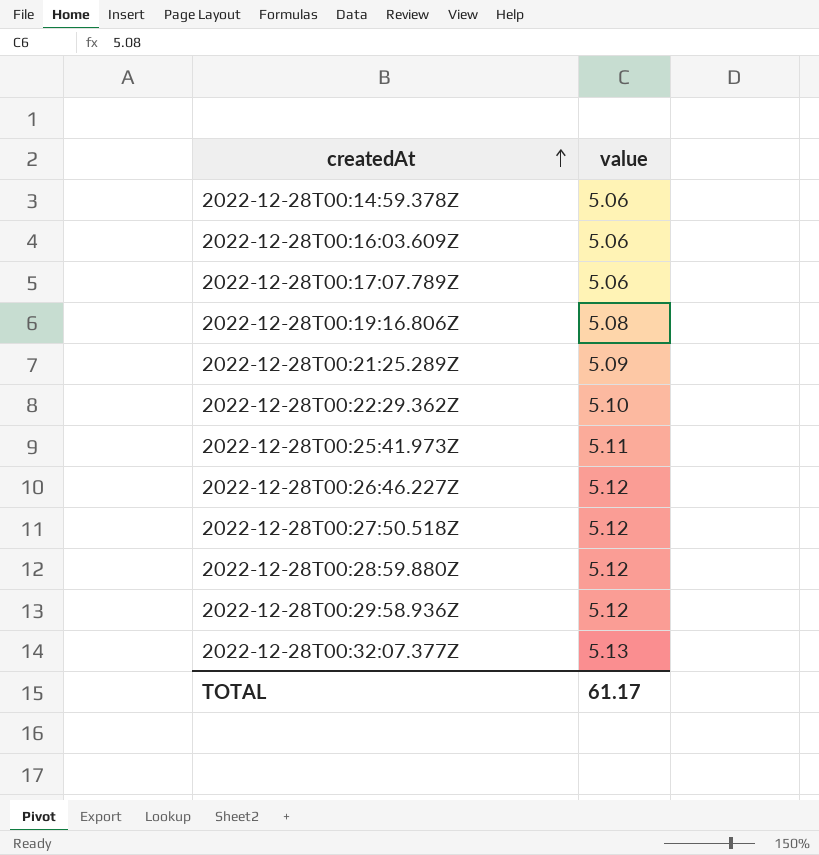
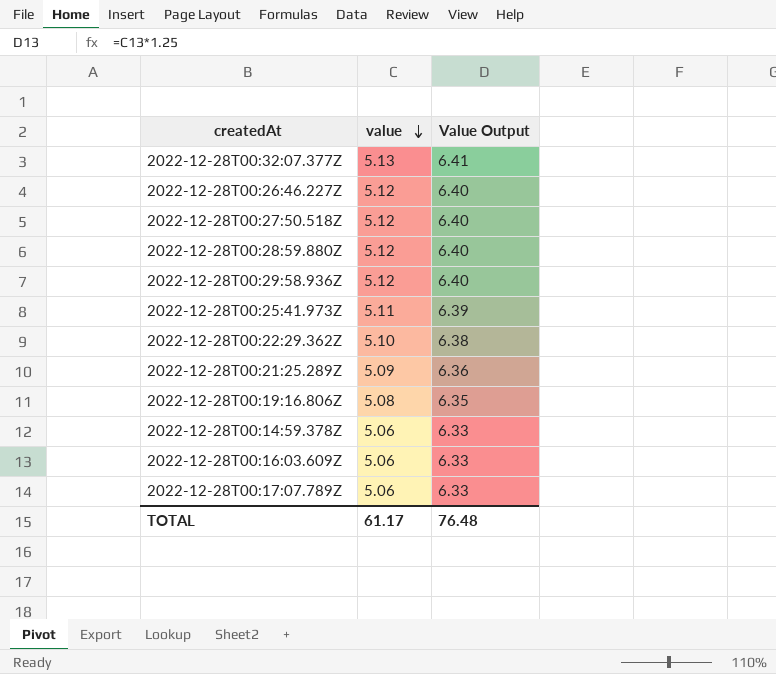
row order: createdAt ascending -> value descending
column Value Output | formula: none -> [value] * 1.25

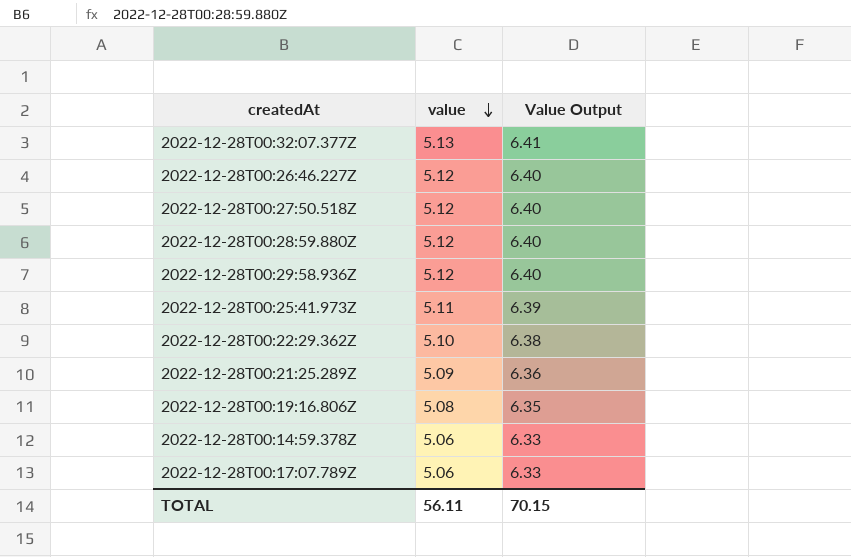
row 2022-12-28T00:16:03.609Z: 5.06 | 6.33 -> none
TOTAL | value: 61.17 -> 56.11
TOTAL | Value Output: 76.48 -> 70.15

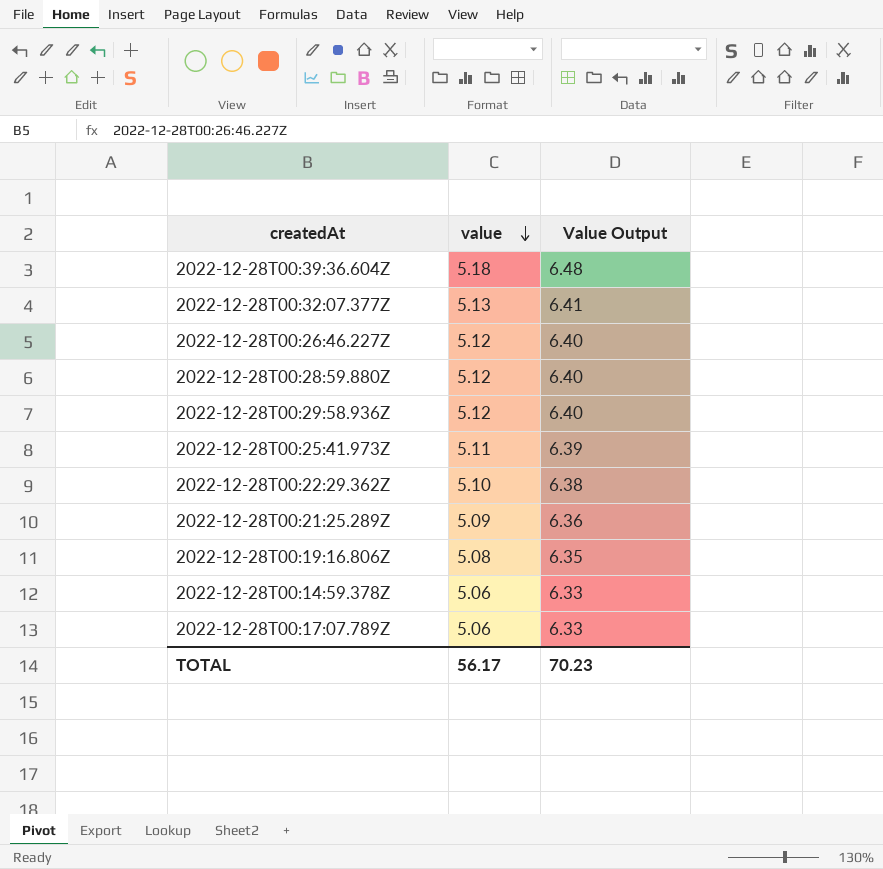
row 2022-12-28T00:27:50.518Z: 5.12 | 6.40 -> none
row 2022-12-28T00:39:36.604Z: none -> 5.18 | 6.48
TOTAL | value: 56.11 -> 56.17
TOTAL | Value Output: 70.15 -> 70.23

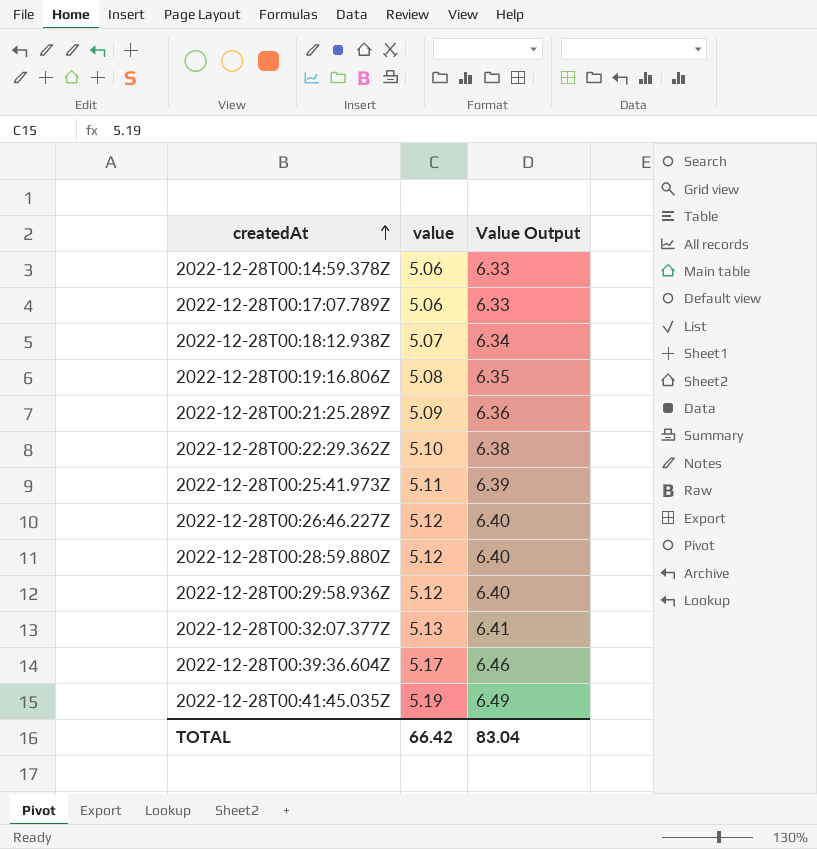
row order: value descending -> createdAt ascending
row 2022-12-28T00:18:12.938Z: none -> 5.07 | 6.34
2022-12-28T00:39:36.604Z | value: 5.18 -> 5.17
2022-12-28T00:39:36.604Z | Value Output: 6.48 -> 6.46
row 2022-12-28T00:41:45.035Z: none -> 5.19 | 6.49
TOTAL | value: 56.17 -> 66.42
TOTAL | Value Output: 70.23 -> 83.04

